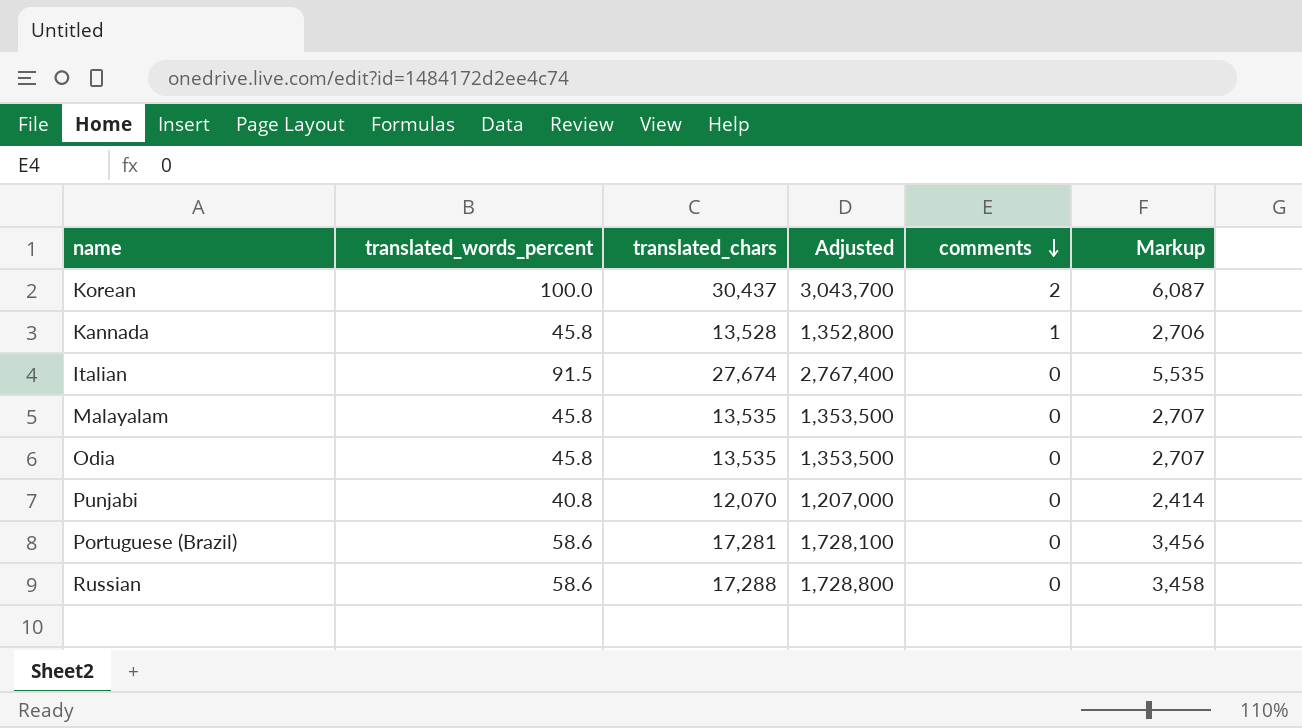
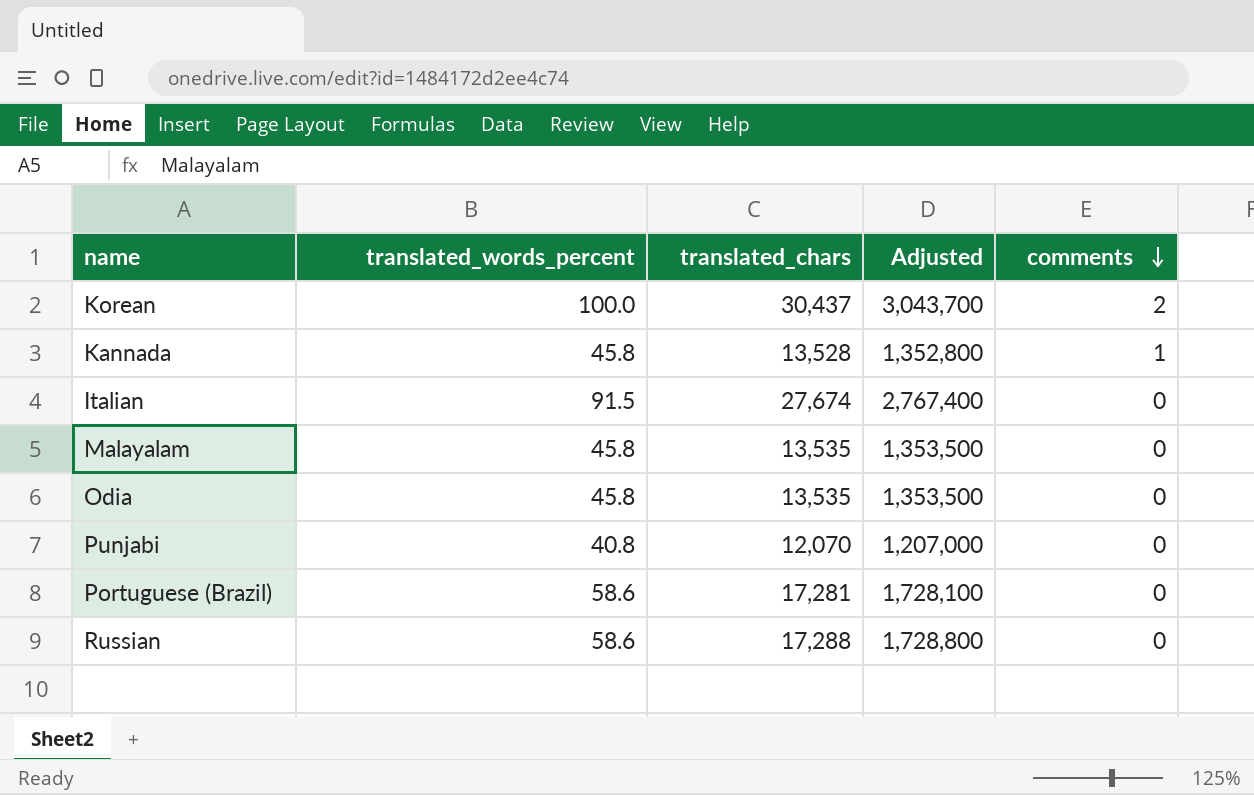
column Markup | formula: [translated_chars] * 0.2 -> none

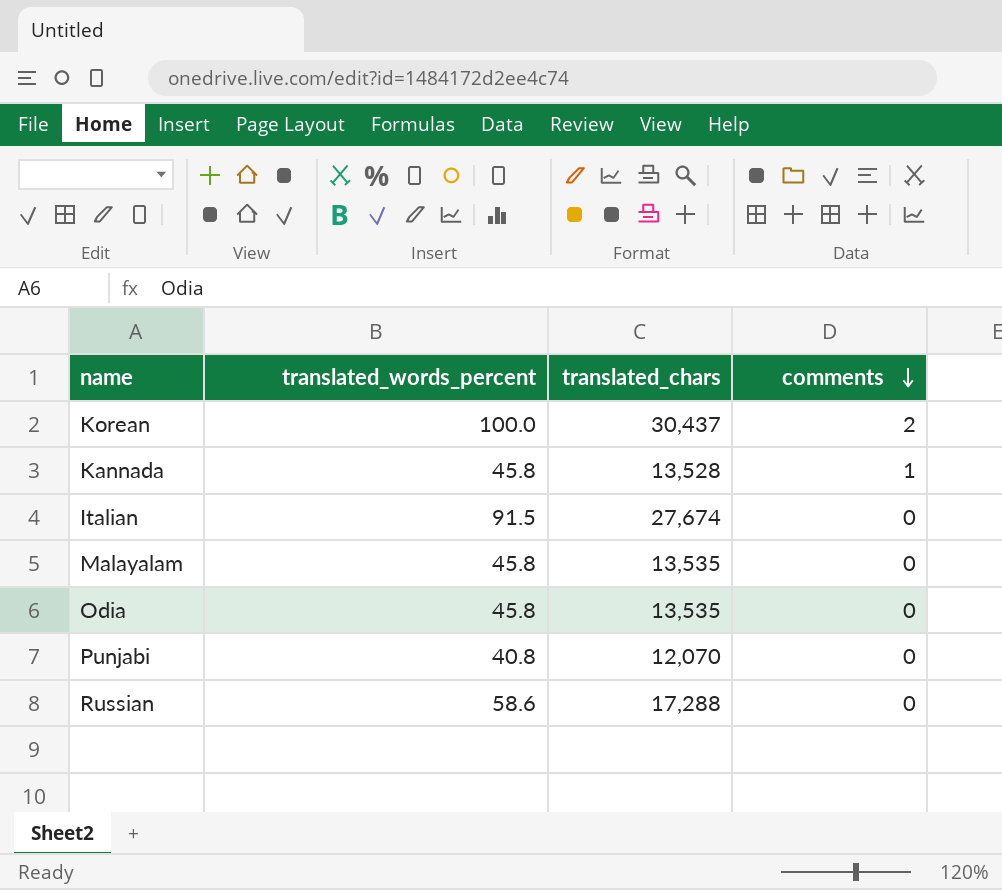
column Adjusted | formula: [translated_chars] * 100 -> none
row Portuguese (Brazil): 58.6 | 17,281 | 1,728,100 | 0 -> none

